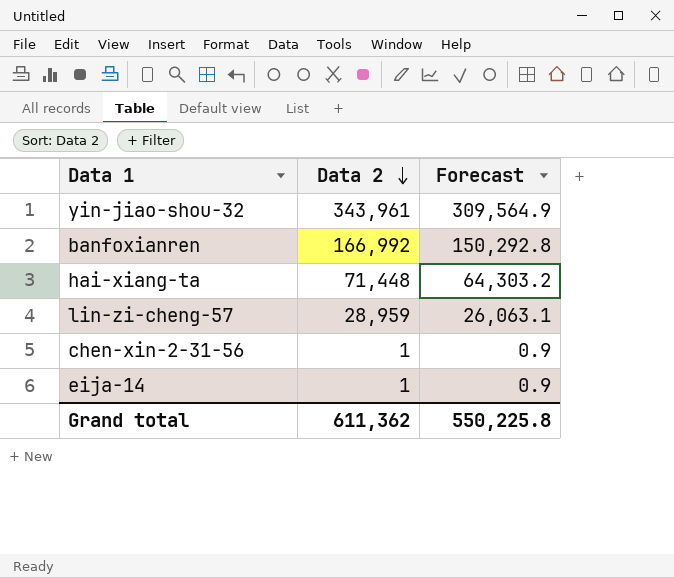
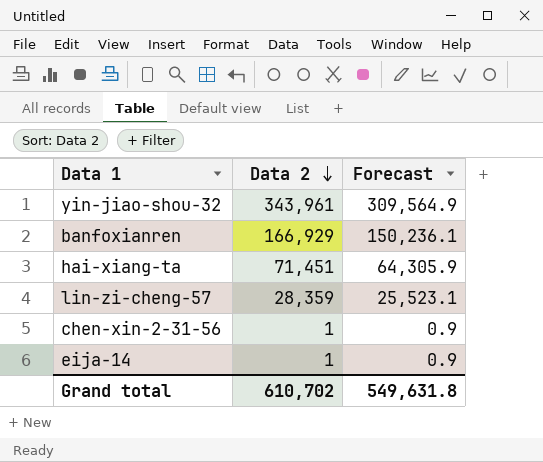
banfoxianren | Data 2: 166,992 -> 166,929
banfoxianren | Forecast: 150,292.8 -> 150,236.1
hai-xiang-ta | Data 2: 71,448 -> 71,451
hai-xiang-ta | Forecast: 64,303.2 -> 64,305.9
lin-zi-cheng-57 | Data 2: 28,959 -> 28,359
lin-zi-cheng-57 | Forecast: 26,063.1 -> 25,523.1
Grand total | Data 2: 611,362 -> 610,702
Grand total | Forecast: 550,225.8 -> 549,631.8

